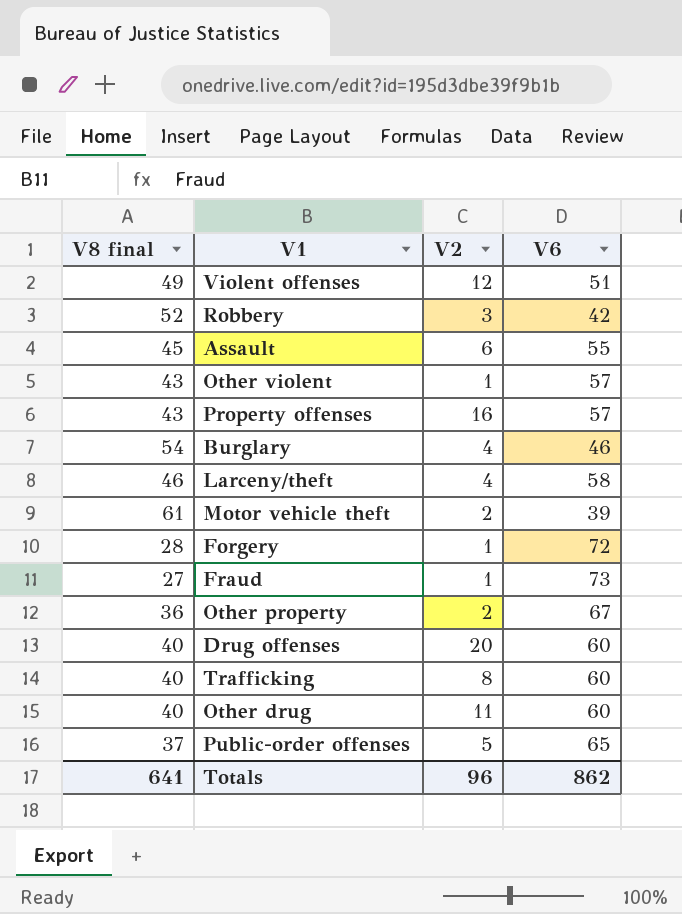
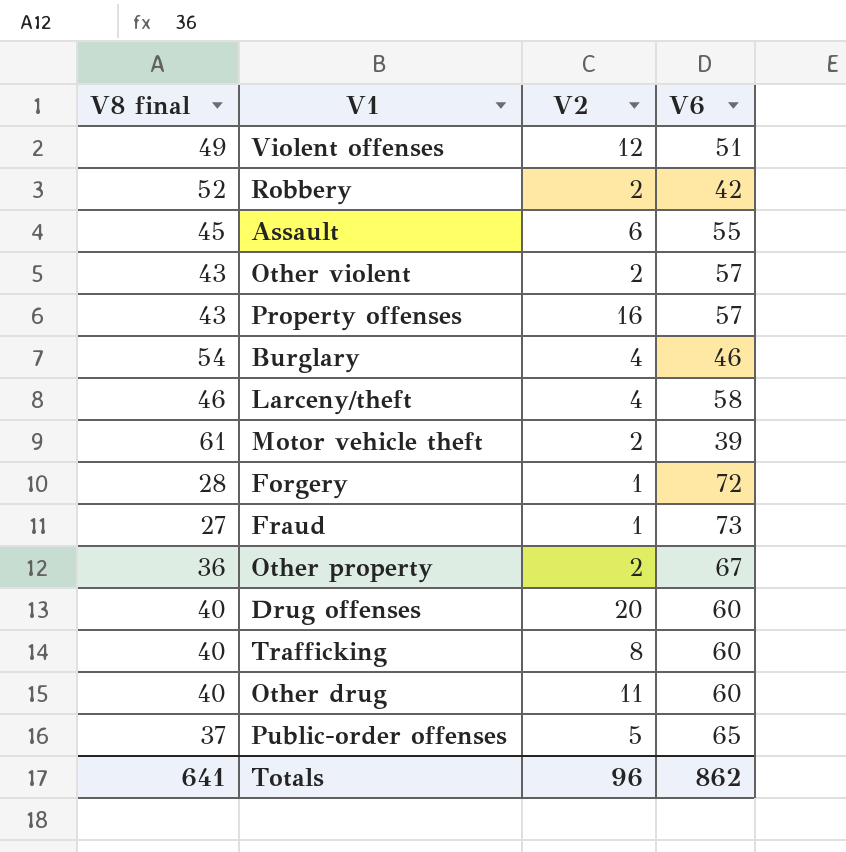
Robbery | V2: 3 -> 2
Other violent | V2: 1 -> 2

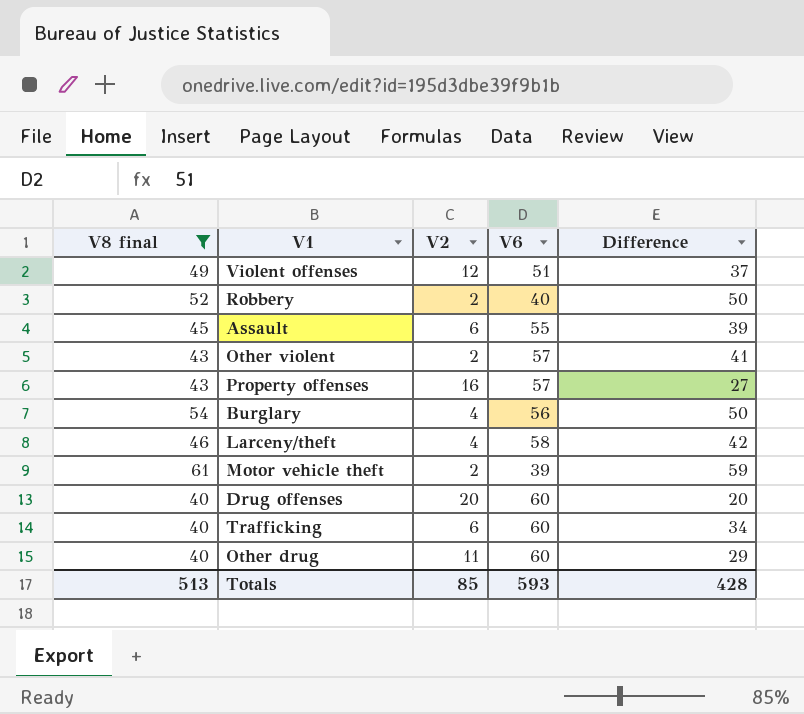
filter: none -> V8 final >= 40
column Difference | formula: none -> [V8 final] - [V2]
Robbery | V6: 42 -> 40
Burglary | V6: 46 -> 56
Trafficking | V2: 8 -> 6
Totals | V8 final: 641 -> 513
Totals | V2: 96 -> 85
Totals | V6: 862 -> 593

